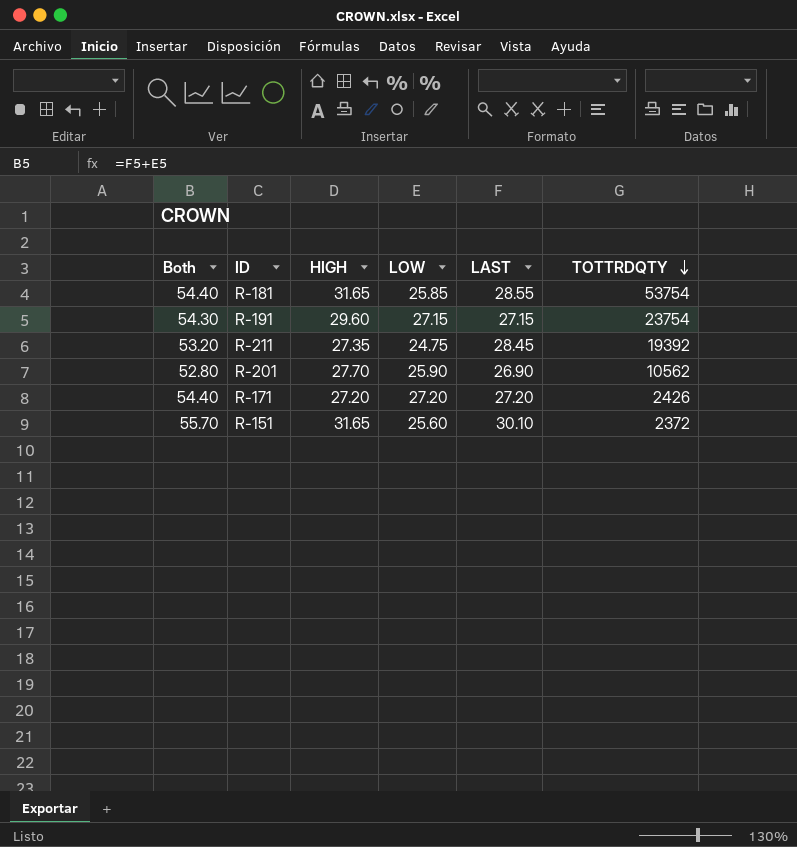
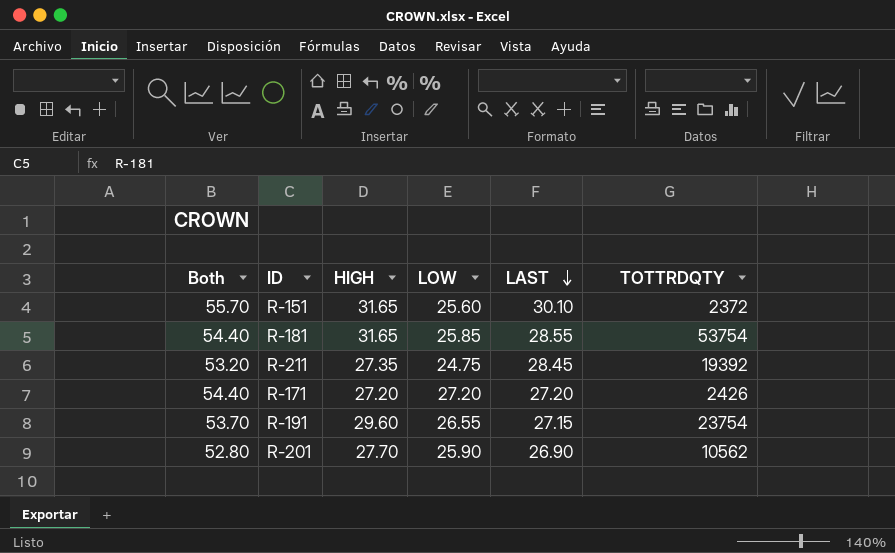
row order: TOTTRDQTY descending -> LAST descending
R-191 | Both: 54.30 -> 53.70
R-191 | LOW: 27.15 -> 26.55

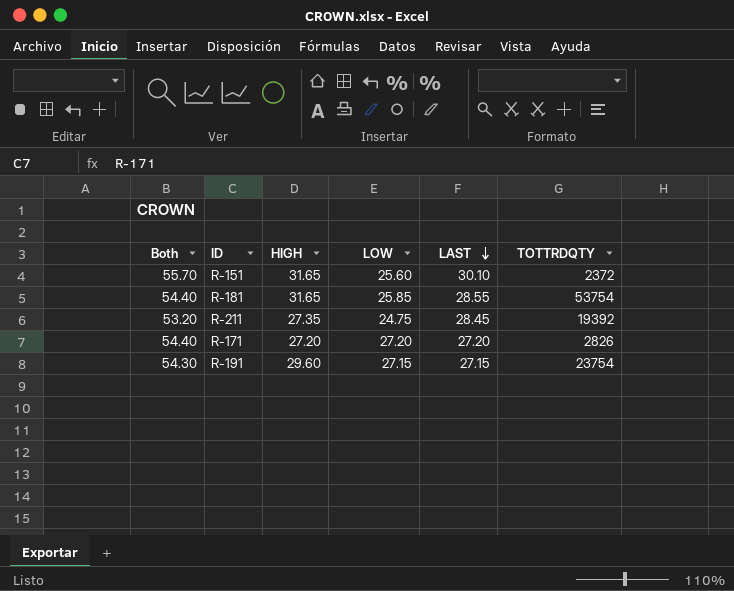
row R-201: 52.80 | 27.70 | 25.90 | 26.90 | 10562 -> none
R-171 | TOTTRDQTY: 2426 -> 2826
R-191 | Both: 53.70 -> 54.30
R-191 | LOW: 26.55 -> 27.15

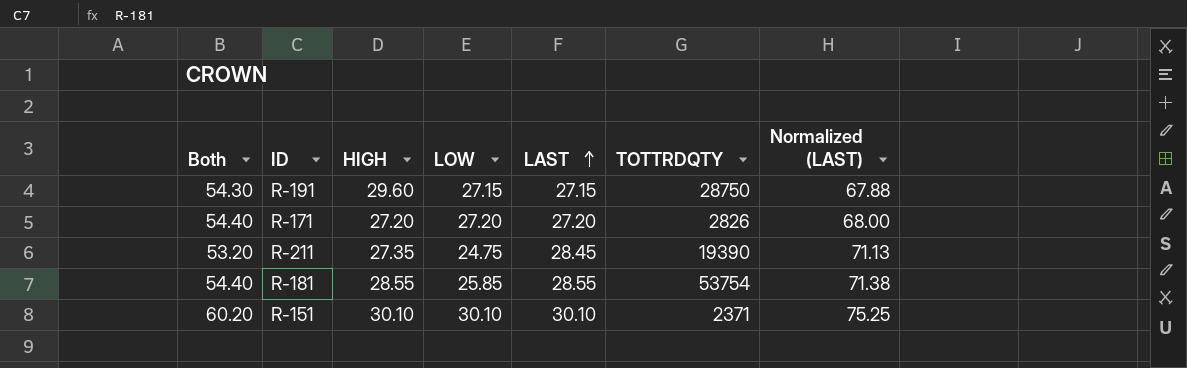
row order: LAST descending -> LAST ascending
column Normalized (LAST) | formula: none -> [LAST] * 2.5
R-191 | TOTTRDQTY: 23754 -> 28750
R-211 | TOTTRDQTY: 19392 -> 19390
R-181 | HIGH: 31.65 -> 28.55
R-151 | Both: 55.70 -> 60.20
R-151 | HIGH: 31.65 -> 30.10
R-151 | LOW: 25.60 -> 30.10
R-151 | TOTTRDQTY: 2372 -> 2371

